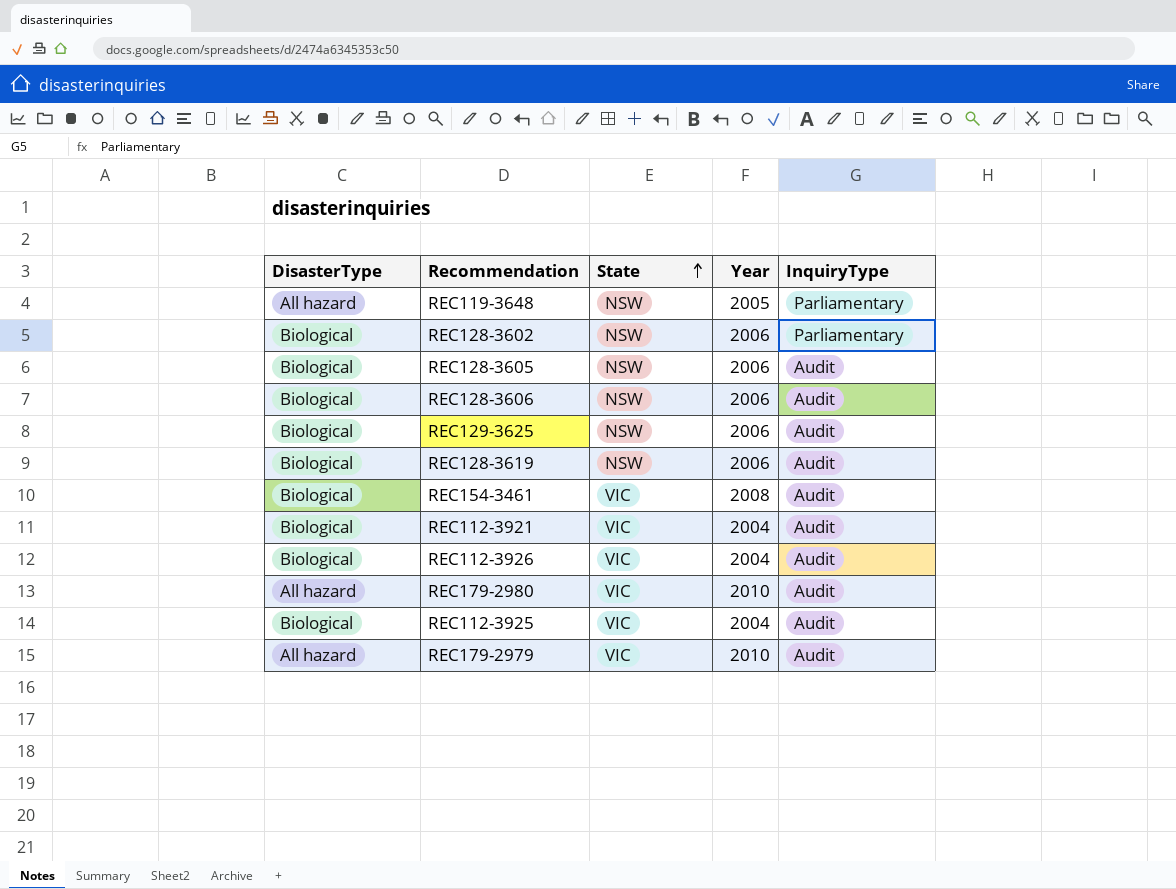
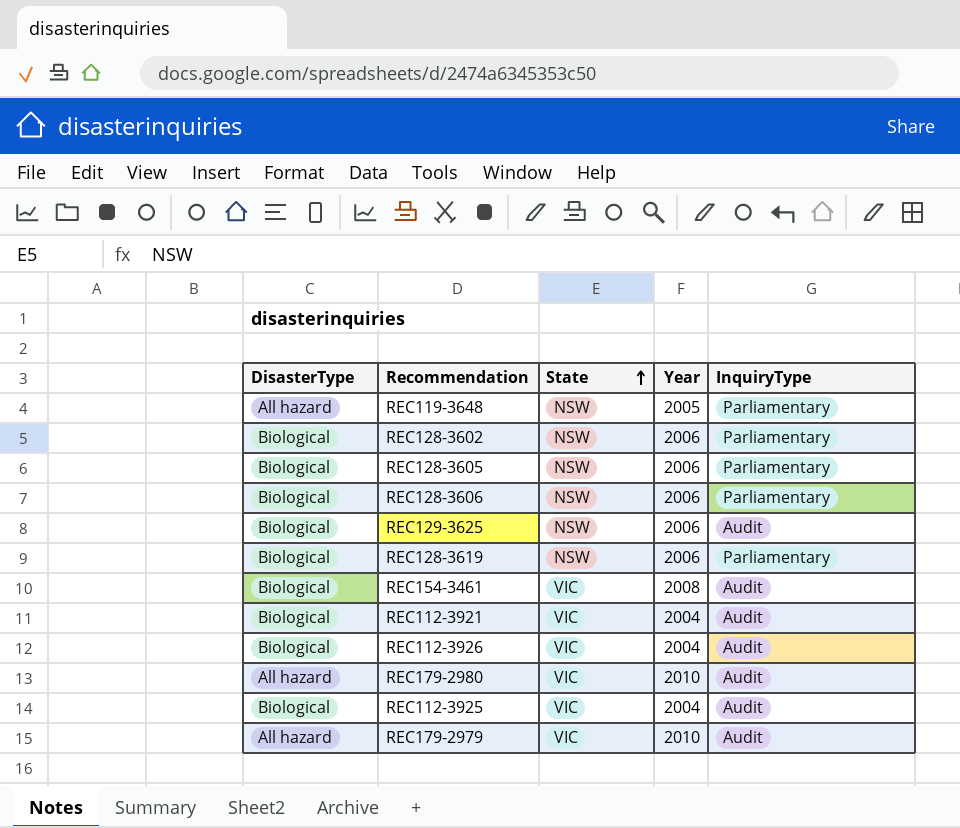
REC128-3605 | InquiryType: Audit -> Parliamentary
REC128-3606 | InquiryType: Audit -> Parliamentary
REC128-3619 | InquiryType: Audit -> Parliamentary

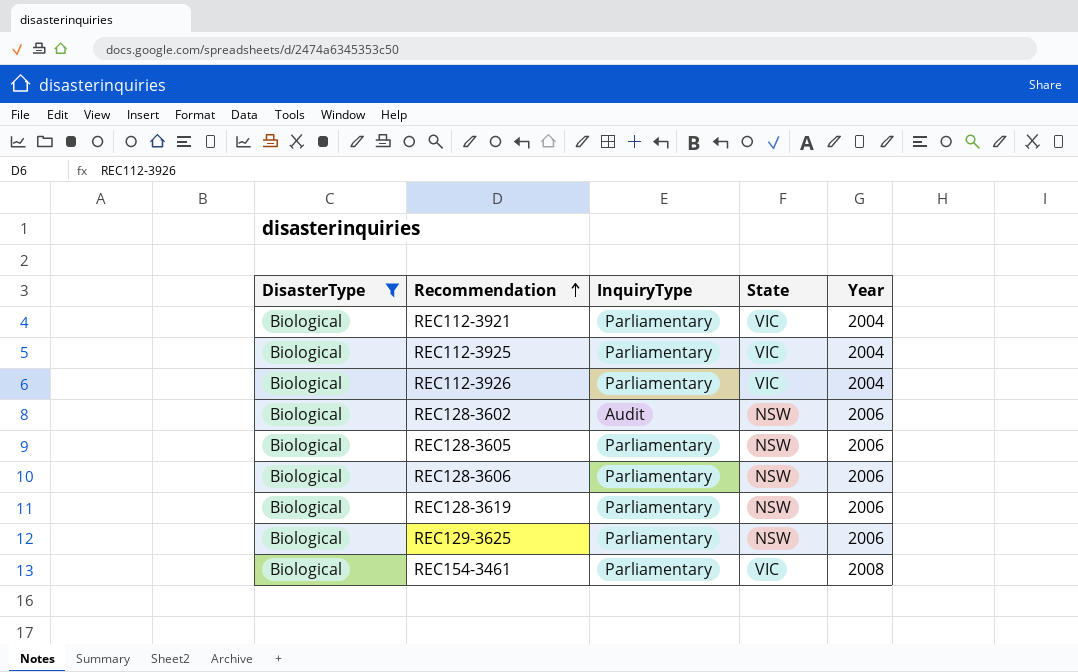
filter: none -> DisasterType = Biological
row order: State ascending -> Recommendation ascending
column InquiryType | position: 5 -> 3
REC112-3921 | InquiryType: Audit -> Parliamentary
REC112-3925 | InquiryType: Audit -> Parliamentary
REC112-3926 | InquiryType: Audit -> Parliamentary
REC128-3602 | InquiryType: Parliamentary -> Audit
REC129-3625 | InquiryType: Audit -> Parliamentary
REC154-3461 | InquiryType: Audit -> Parliamentary

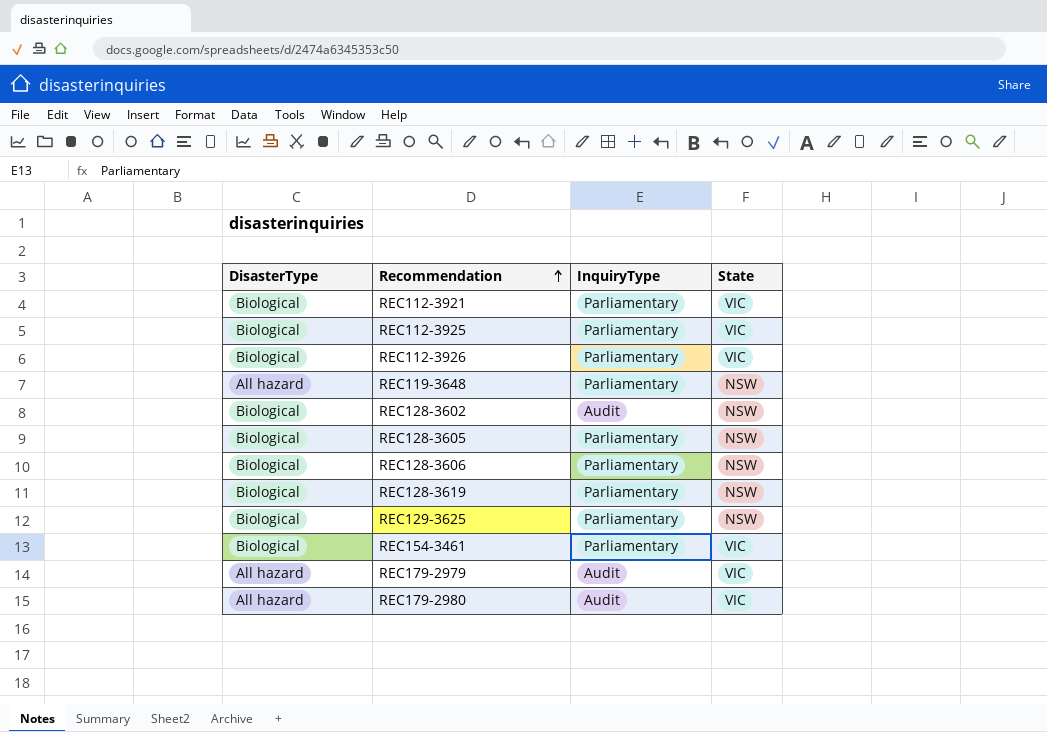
filter: DisasterType = Biological -> none
column Year | position: 5 -> none

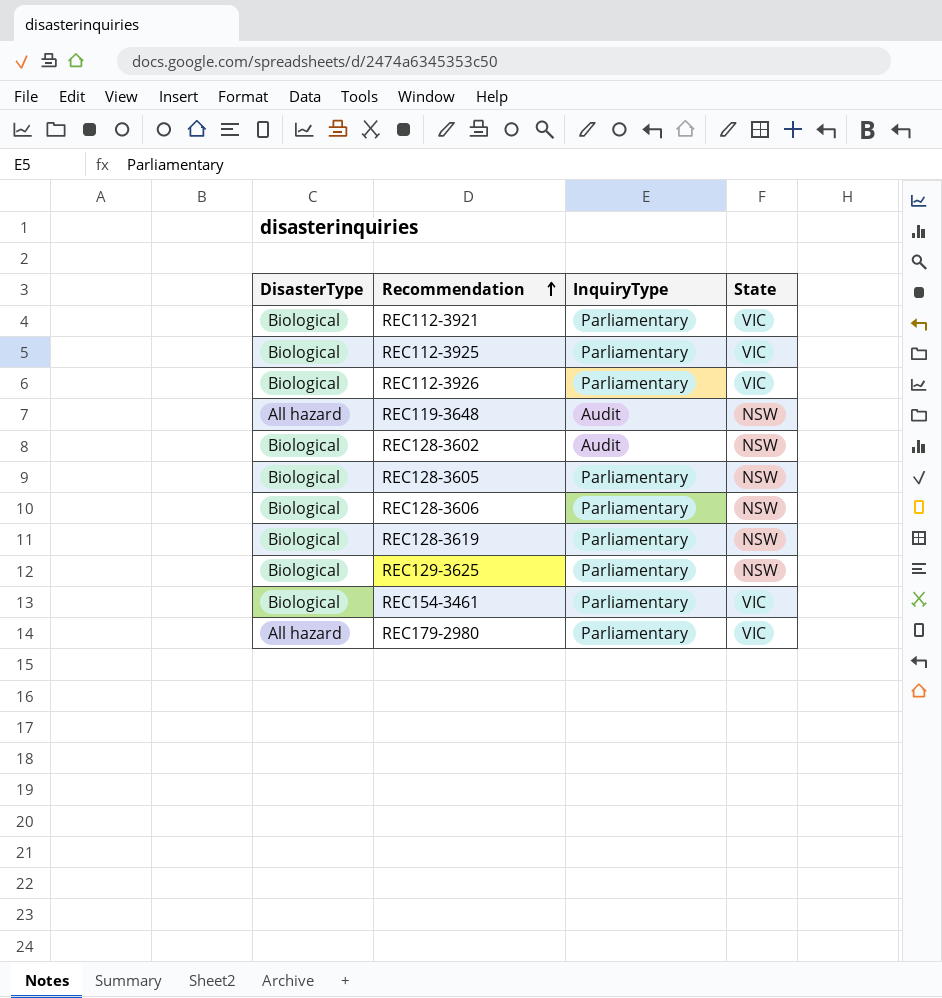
row REC179-2979: All hazard | Audit | VIC -> none
REC119-3648 | InquiryType: Parliamentary -> Audit
REC179-2980 | InquiryType: Audit -> Parliamentary

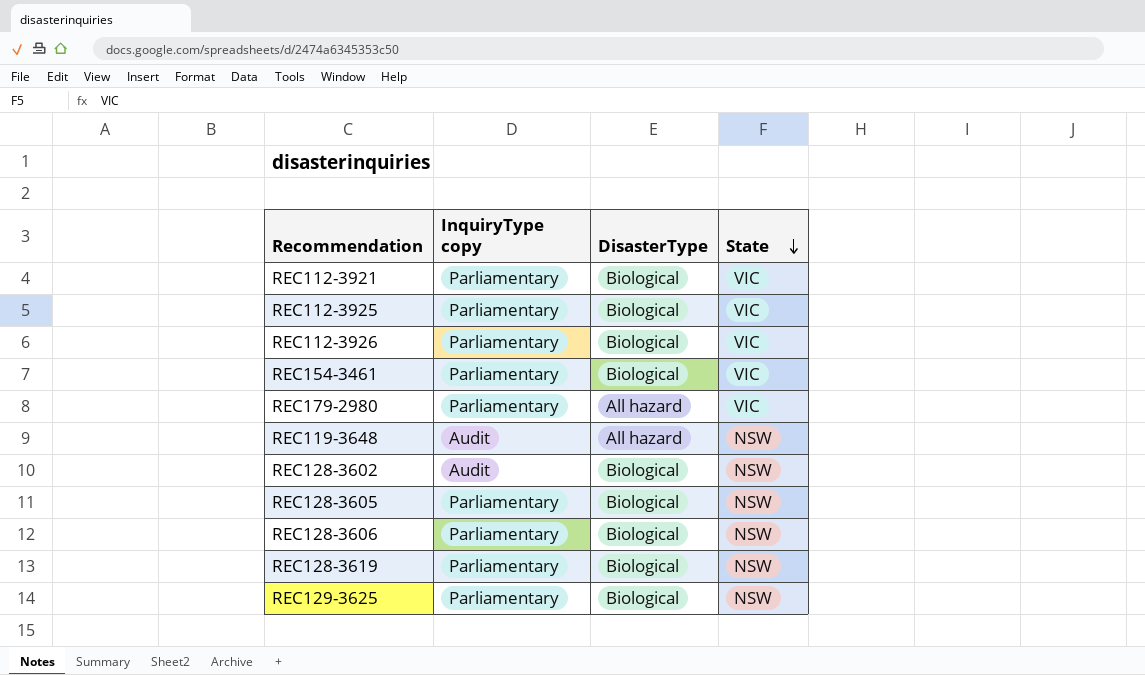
row order: Recommendation ascending -> State descending
column name: InquiryType -> InquiryType copy
column DisasterType | position: 1 -> 3

